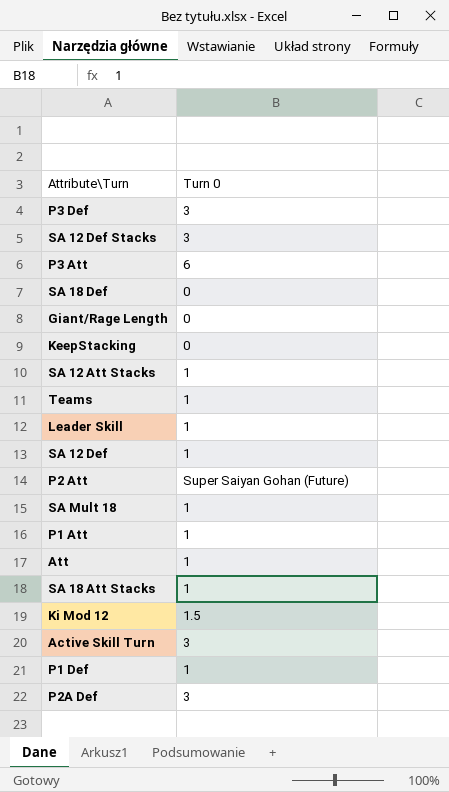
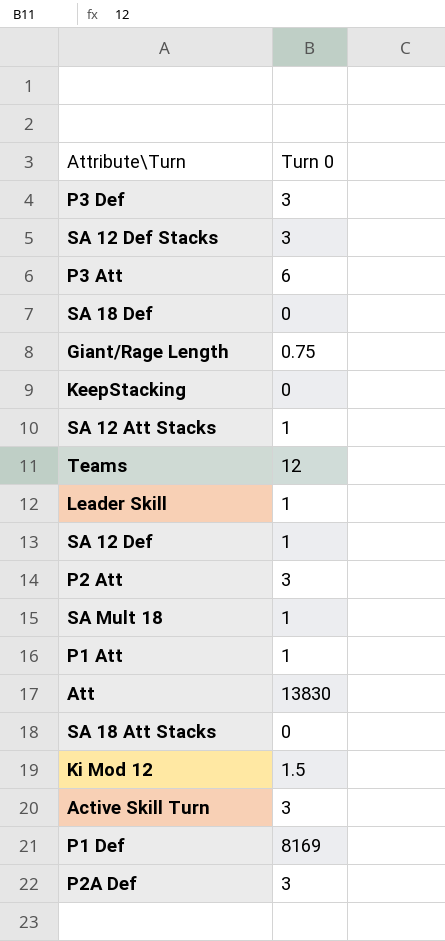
Giant/Rage Length | Turn 0: 0 -> 0.75
Teams | Turn 0: 1 -> 12
P2 Att | Turn 0: Super Saiyan Gohan (Future) -> 3
Att | Turn 0: 1 -> 13830
SA 18 Att Stacks | Turn 0: 1 -> 0
P1 Def | Turn 0: 1 -> 8169

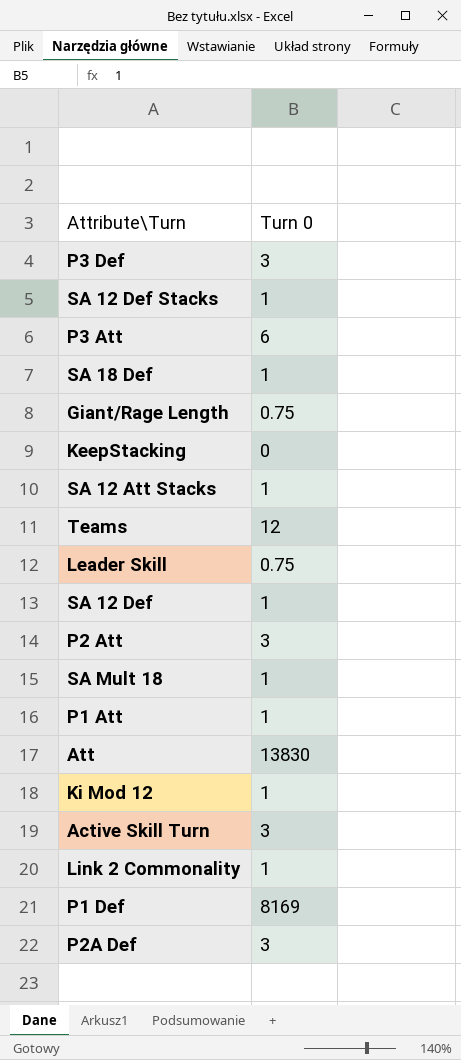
row SA 18 Att Stacks: 0 -> none
SA 12 Def Stacks | Turn 0: 3 -> 1
SA 18 Def | Turn 0: 0 -> 1
Leader Skill | Turn 0: 1 -> 0.75
Ki Mod 12 | Turn 0: 1.5 -> 1
row Link 2 Commonality: none -> 1

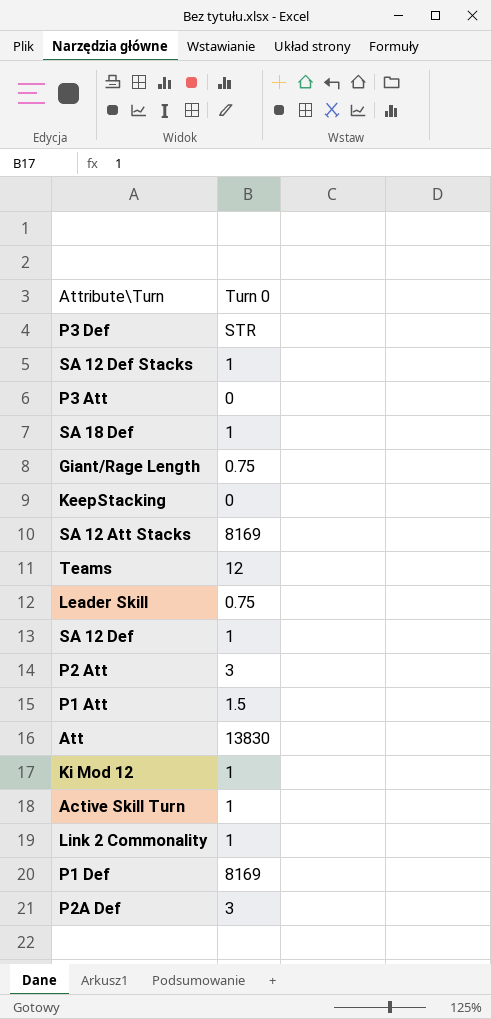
row SA Mult 18: 1 -> none
P3 Def | Turn 0: 3 -> STR
P3 Att | Turn 0: 6 -> 0
SA 12 Att Stacks | Turn 0: 1 -> 8169
P1 Att | Turn 0: 1 -> 1.5
Active Skill Turn | Turn 0: 3 -> 1

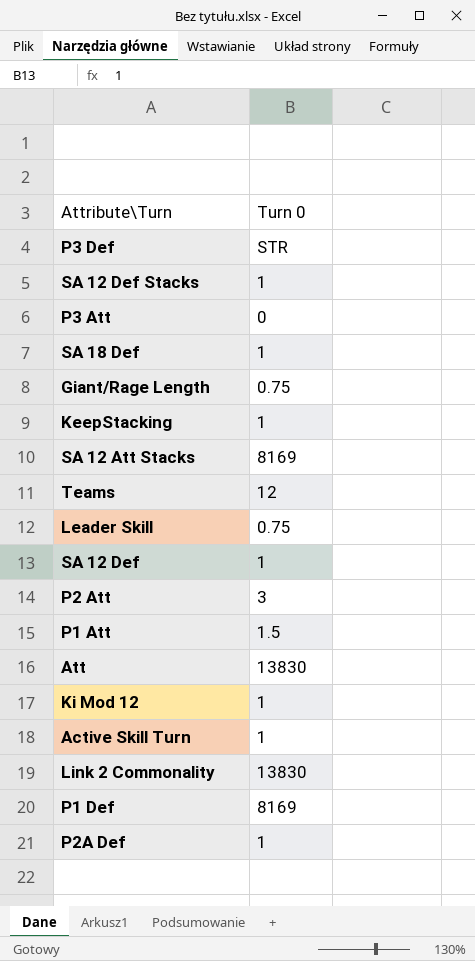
KeepStacking | Turn 0: 0 -> 1
Link 2 Commonality | Turn 0: 1 -> 13830
P2A Def | Turn 0: 3 -> 1

